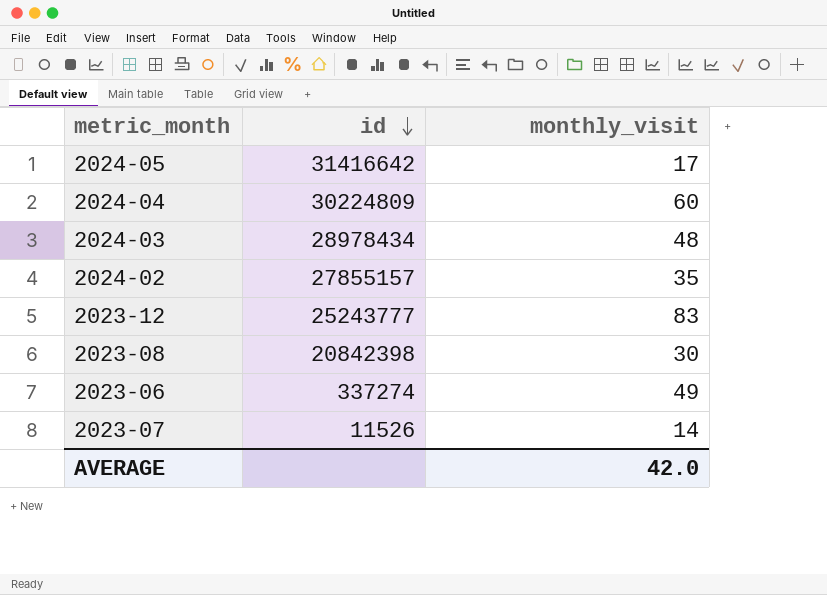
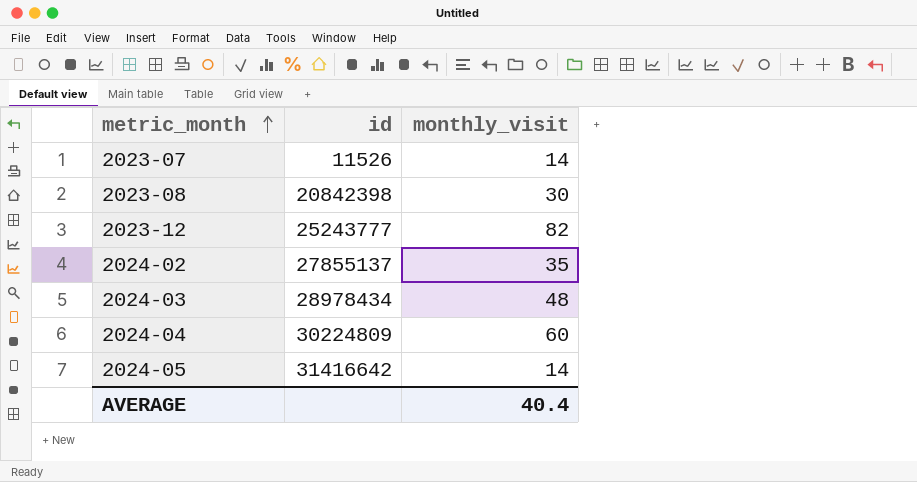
row order: id descending -> metric_month ascending
row 2023-06: 337274 | 49 -> none
2023-12 | monthly_visit: 83 -> 82
2024-02 | id: 27855157 -> 27855137
2024-05 | monthly_visit: 17 -> 14
AVERAGE | monthly_visit: 42.0 -> 40.4

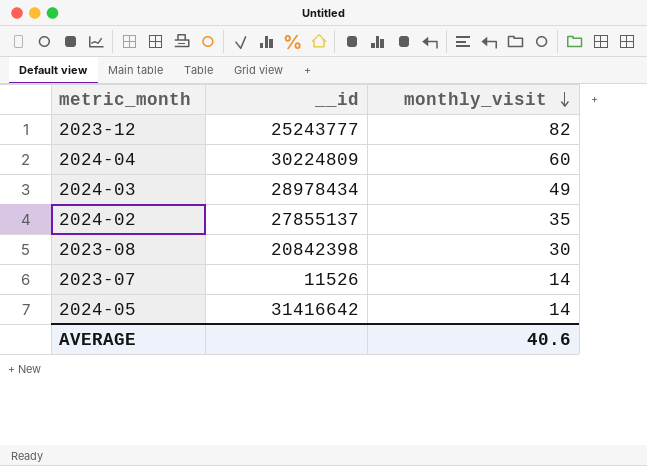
row order: metric_month ascending -> monthly_visit descending
column name: id -> __id
2024-03 | monthly_visit: 48 -> 49
AVERAGE | monthly_visit: 40.4 -> 40.6

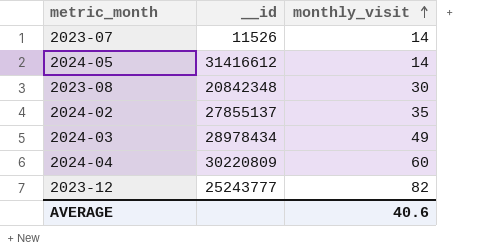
row order: monthly_visit descending -> monthly_visit ascending
2024-05 | __id: 31416642 -> 31416612
2023-08 | __id: 20842398 -> 20842348
2024-04 | __id: 30224809 -> 30220809

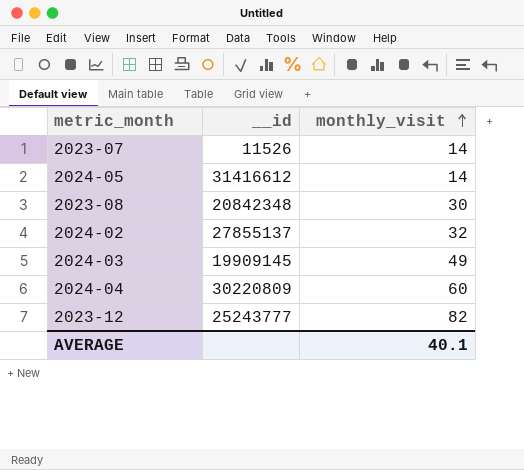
2024-02 | monthly_visit: 35 -> 32
2024-03 | __id: 28978434 -> 19909145
AVERAGE | monthly_visit: 40.6 -> 40.1

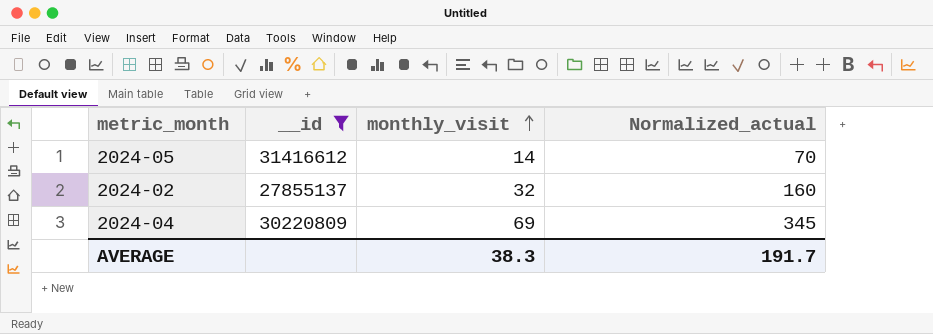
filter: none -> __id >= 27855137
column Normalized_actual | formula: none -> [monthly_visit] * 5
2024-04 | monthly_visit: 60 -> 69
AVERAGE | monthly_visit: 40.1 -> 38.3

